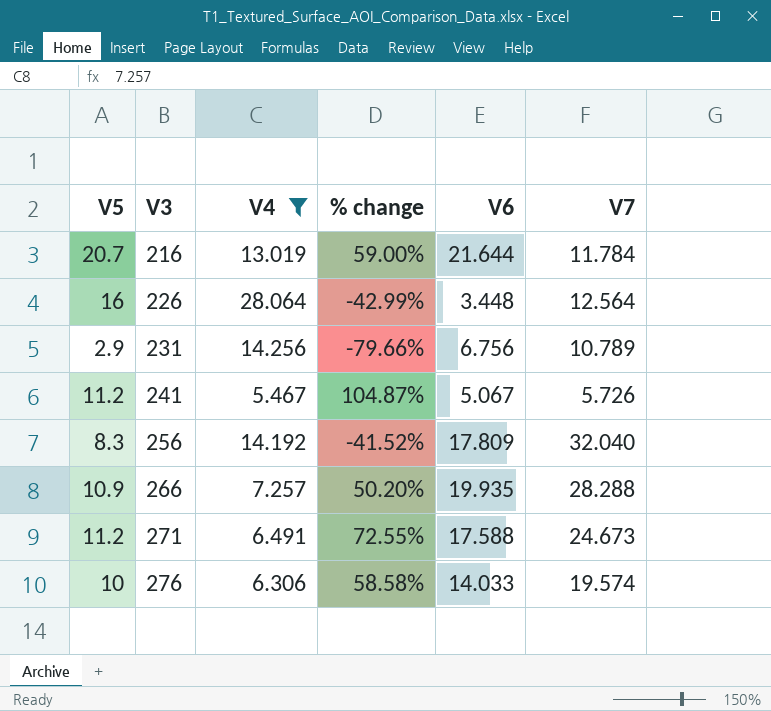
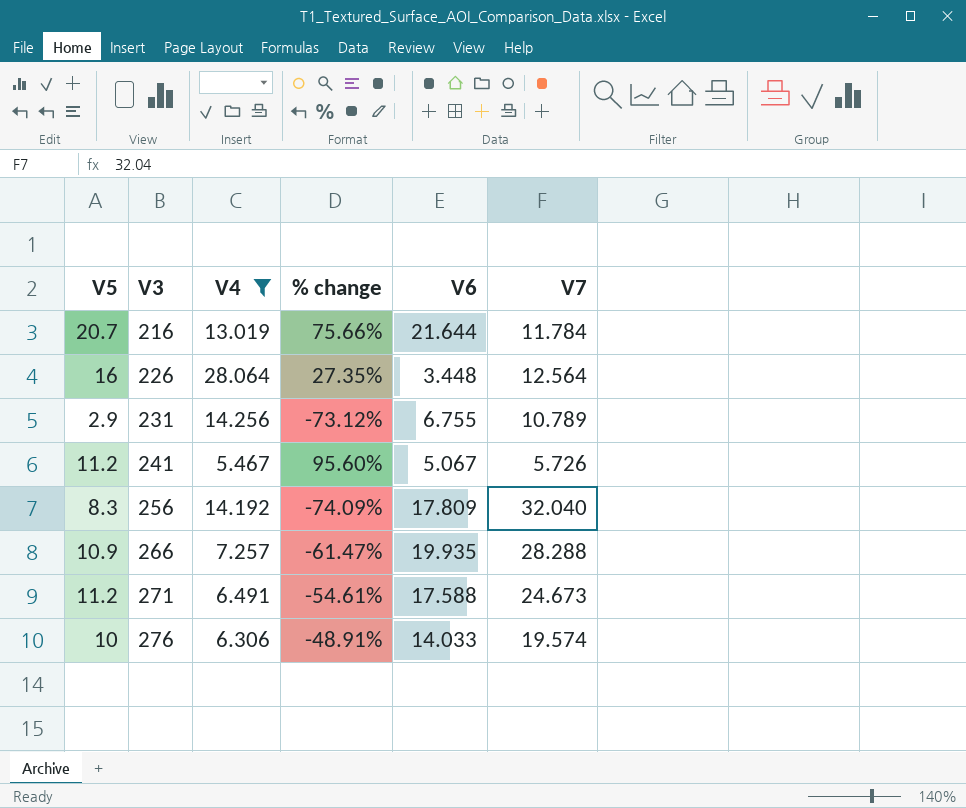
column % change | formula: ([V5] - [V4]) / [V4] -> ([V5] - [V7]) / [V7]
231 | V6: 6.756 -> 6.755

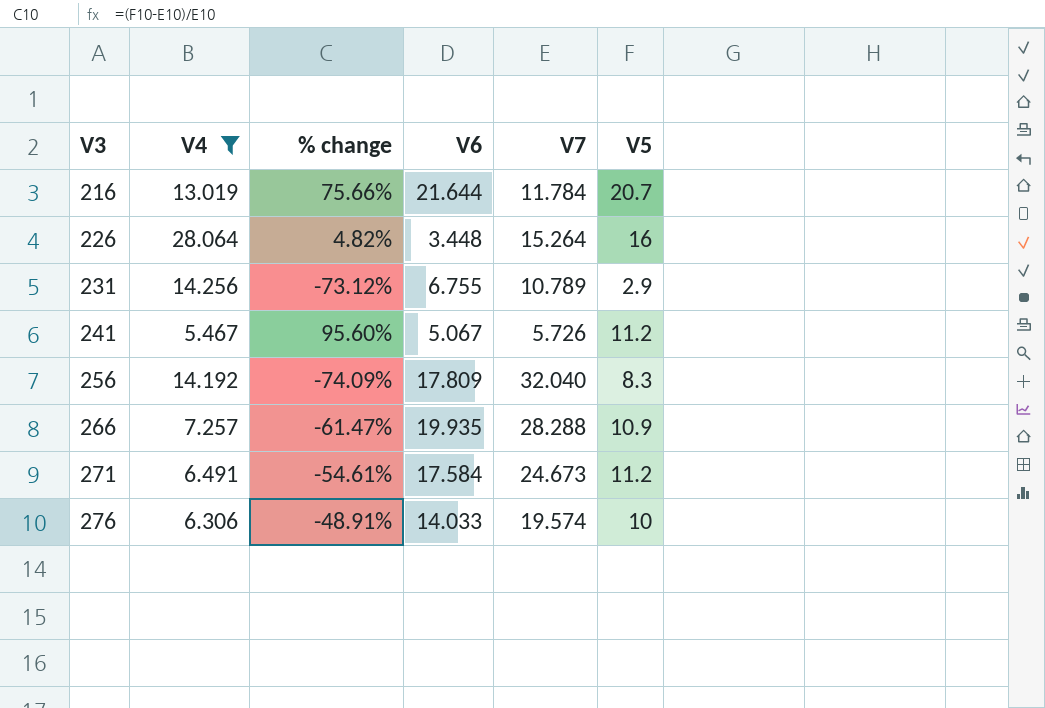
column V5 | position: 1 -> 6
226 | % change: 27.35% -> 4.82%
226 | V7: 12.564 -> 15.264
271 | V6: 17.588 -> 17.584

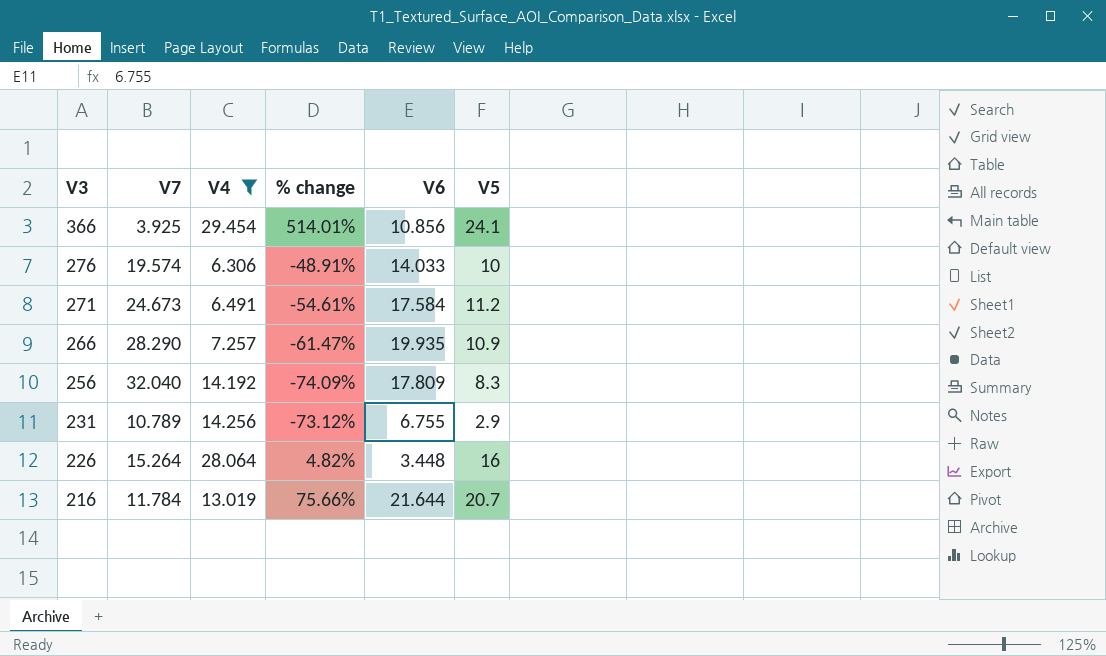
row order: V3 ascending -> V3 descending
column V7 | position: 5 -> 2
row 241: 5.467 | 95.60% | 5.067 | 5.726 | 11.2 -> none
row 366: none -> 3.925 | 29.454 | 514.01% | 10.856 | 24.1
266 | V7: 28.288 -> 28.290

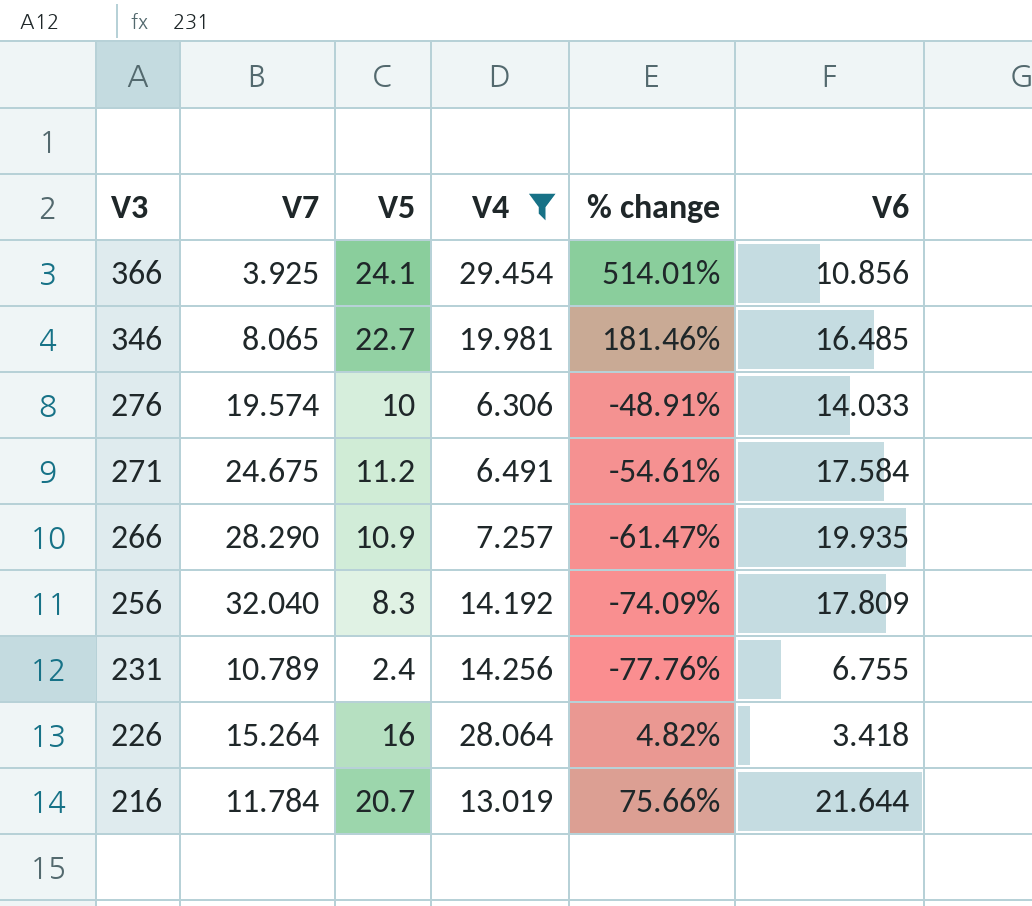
column V5 | position: 6 -> 3
row 346: none -> 8.065 | 22.7 | 19.981 | 181.46% | 16.485
271 | V7: 24.673 -> 24.675
231 | V5: 2.9 -> 2.4
231 | % change: -73.12% -> -77.76%
226 | V6: 3.448 -> 3.418

